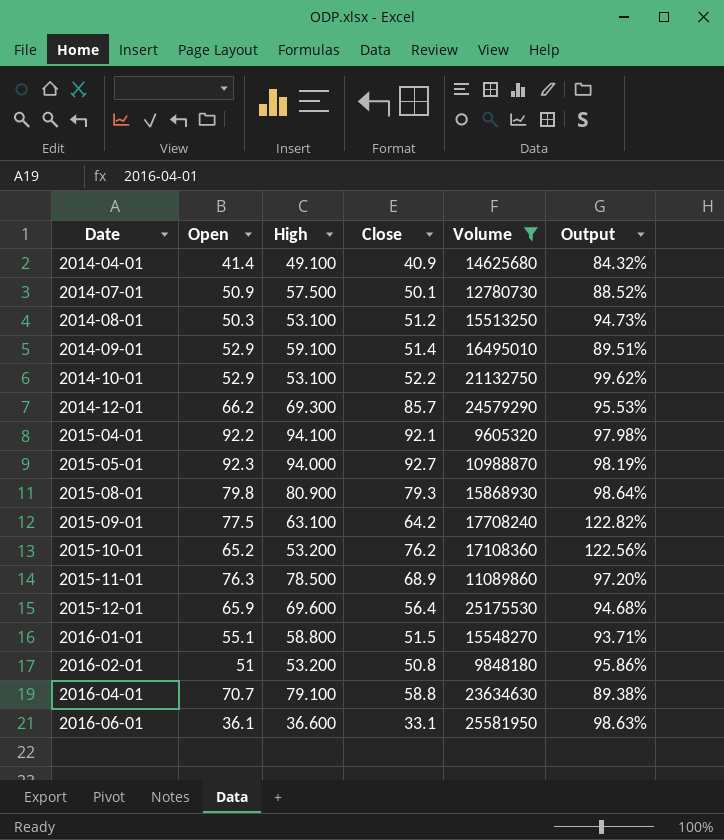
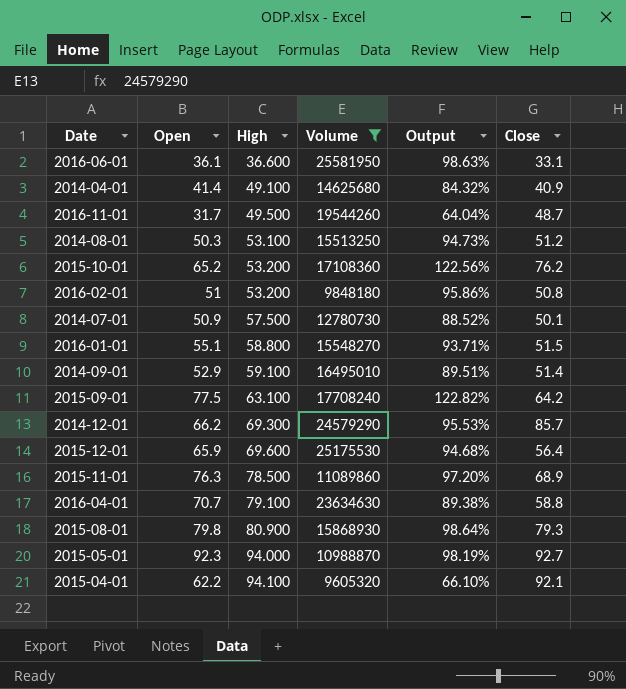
row order: Date ascending -> High ascending
column Close | position: 4 -> 6
row 2014-10-01: 52.9 | 53.100 | 52.2 | 21132750 | 99.62% -> none
row 2016-11-01: none -> 31.7 | 49.500 | 19544260 | 64.04% | 48.7
2015-04-01 | Open: 92.2 -> 62.2
2015-04-01 | Output: 97.98% -> 66.10%

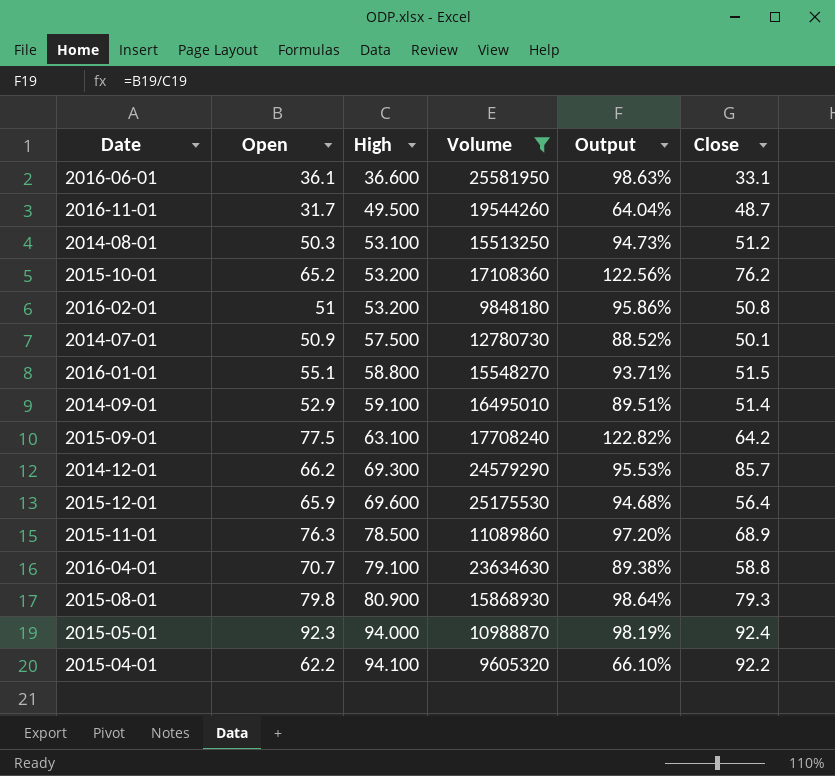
row 2014-04-01: 41.4 | 49.100 | 14625680 | 84.32% | 40.9 -> none
2015-05-01 | Close: 92.7 -> 92.4
2015-04-01 | Close: 92.1 -> 92.2

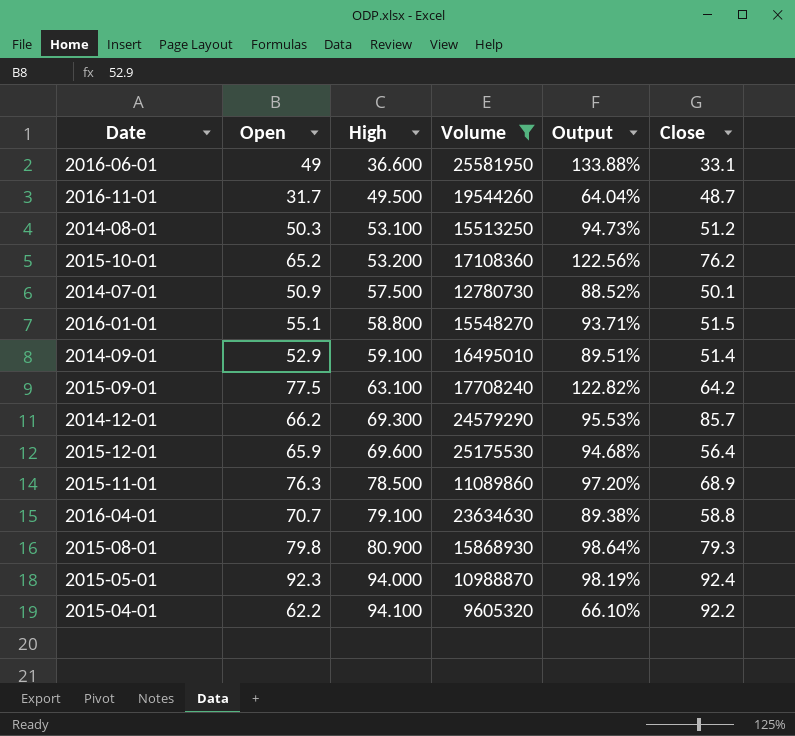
row 2016-02-01: 51 | 53.200 | 9848180 | 95.86% | 50.8 -> none
2016-06-01 | Open: 36.1 -> 49
2016-06-01 | Output: 98.63% -> 133.88%

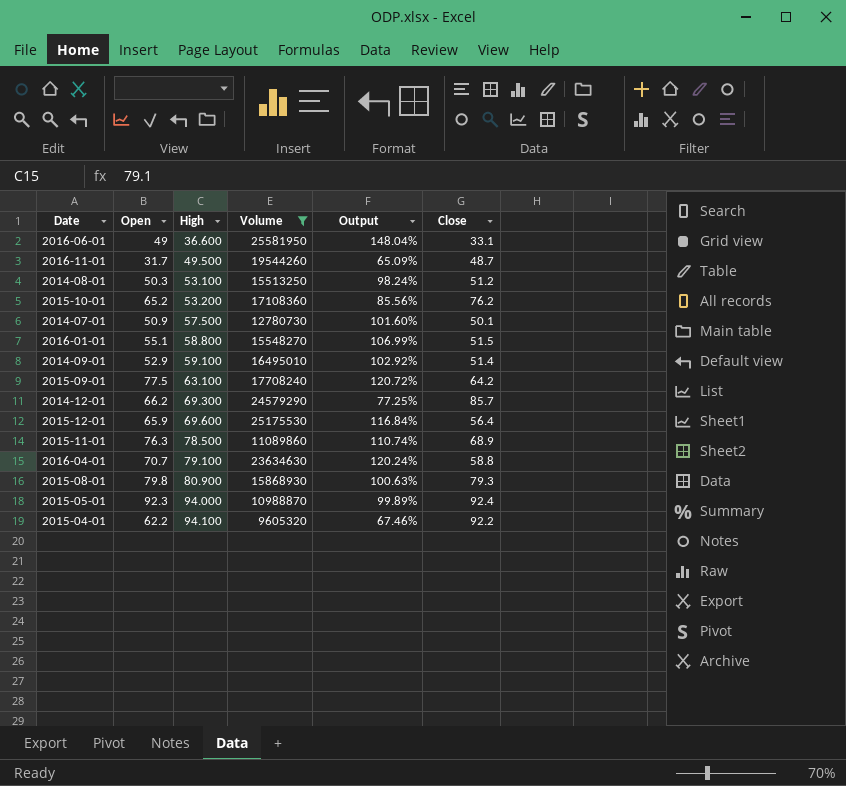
column Output | formula: [Open] / [High] -> [Open] / [Close]

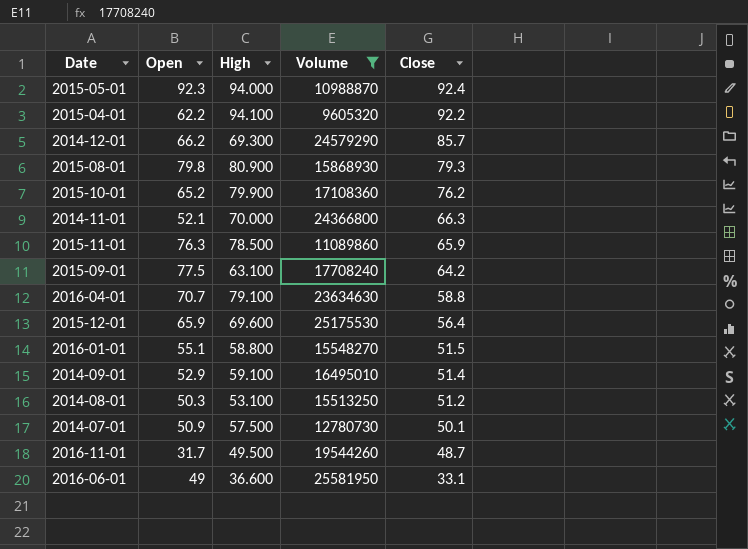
row order: High ascending -> Close descending
column Output | formula: [Open] / [Close] -> none
2015-10-01 | High: 53.200 -> 79.900
row 2014-11-01: none -> 52.1 | 70.000 | 24366800 | 66.3
2015-11-01 | Close: 68.9 -> 65.9

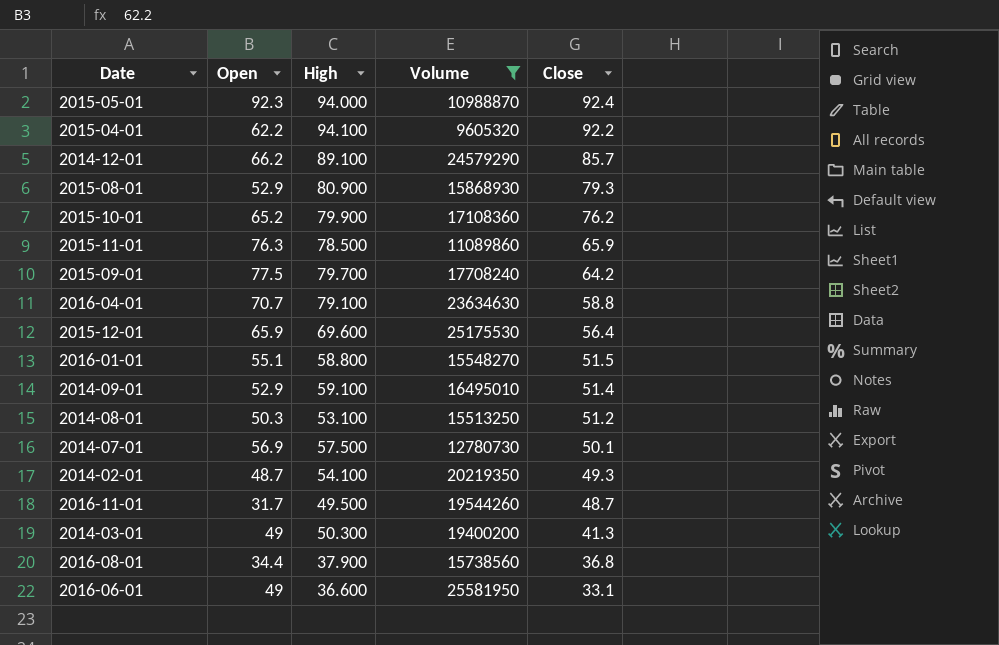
row 2014-11-01: 52.1 | 70.000 | 24366800 | 66.3 -> none
2014-12-01 | High: 69.300 -> 89.100
2015-08-01 | Open: 79.8 -> 52.9
2015-09-01 | High: 63.100 -> 79.700
2014-07-01 | Open: 50.9 -> 56.9
row 2014-02-01: none -> 48.7 | 54.100 | 20219350 | 49.3
row 2014-03-01: none -> 49 | 50.300 | 19400200 | 41.3
row 2016-08-01: none -> 34.4 | 37.900 | 15738560 | 36.8

